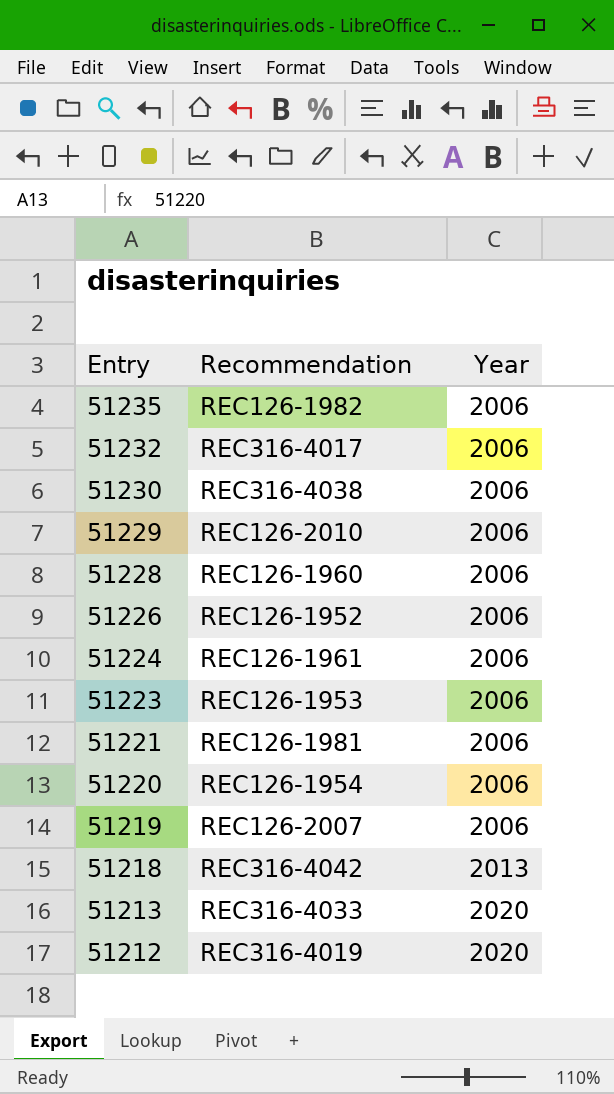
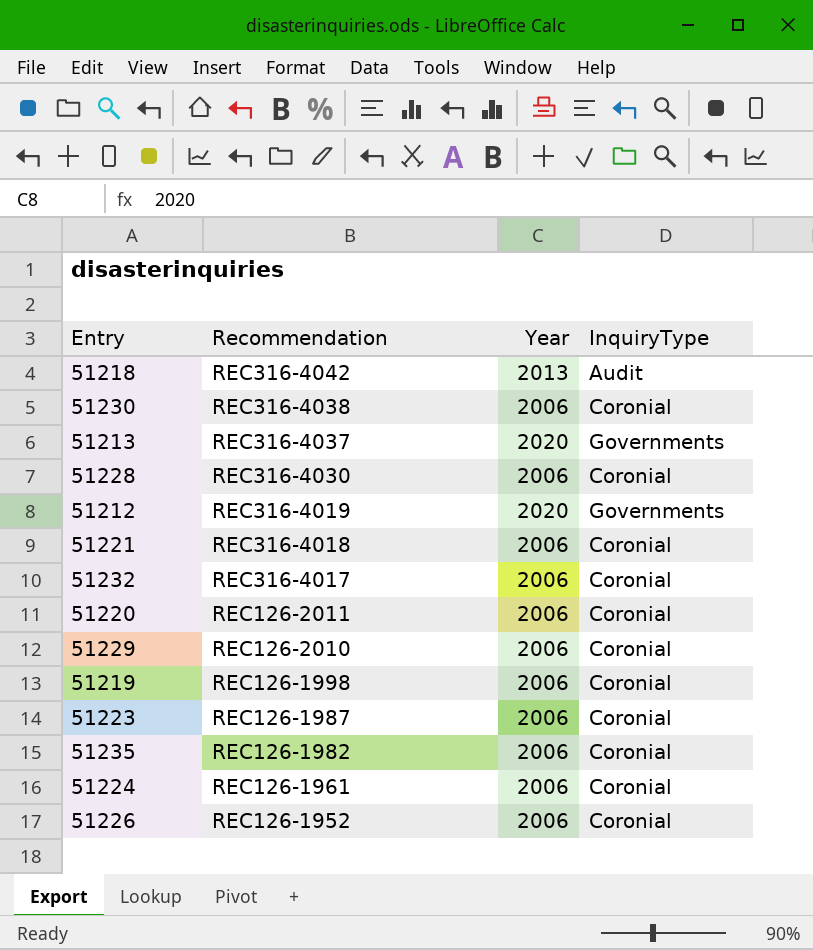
row order: Entry descending -> Recommendation descending
column InquiryType | position: none -> 4
51213 | Recommendation: REC316-4033 -> REC316-4037
51228 | Recommendation: REC126-1960 -> REC316-4030
51221 | Recommendation: REC126-1981 -> REC316-4018
51220 | Recommendation: REC126-1954 -> REC126-2011
51219 | Recommendation: REC126-2007 -> REC126-1998
51223 | Recommendation: REC126-1953 -> REC126-1987

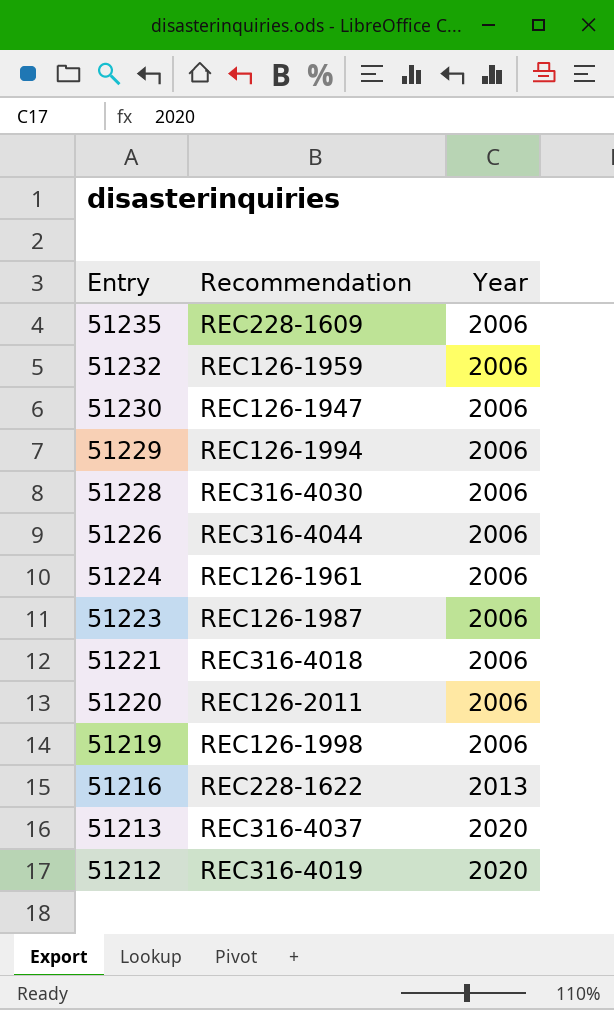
row order: Recommendation descending -> Entry descending
column InquiryType | position: 4 -> none
row 51218: REC316-4042 | 2013 | Audit -> none
51235 | Recommendation: REC126-1982 -> REC228-1609
51232 | Recommendation: REC316-4017 -> REC126-1959
51230 | Recommendation: REC316-4038 -> REC126-1947
51229 | Recommendation: REC126-2010 -> REC126-1994
51226 | Recommendation: REC126-1952 -> REC316-4044
row 51216: none -> REC228-1622 | 2013

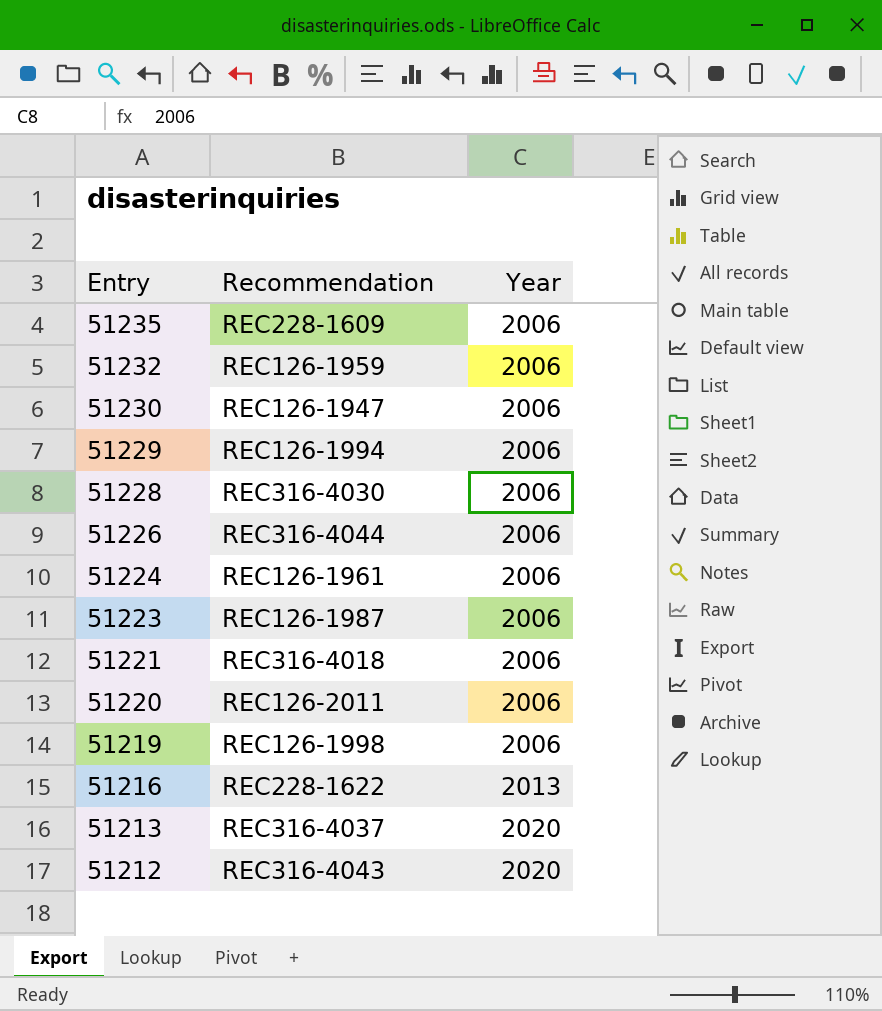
51212 | Recommendation: REC316-4019 -> REC316-4043

